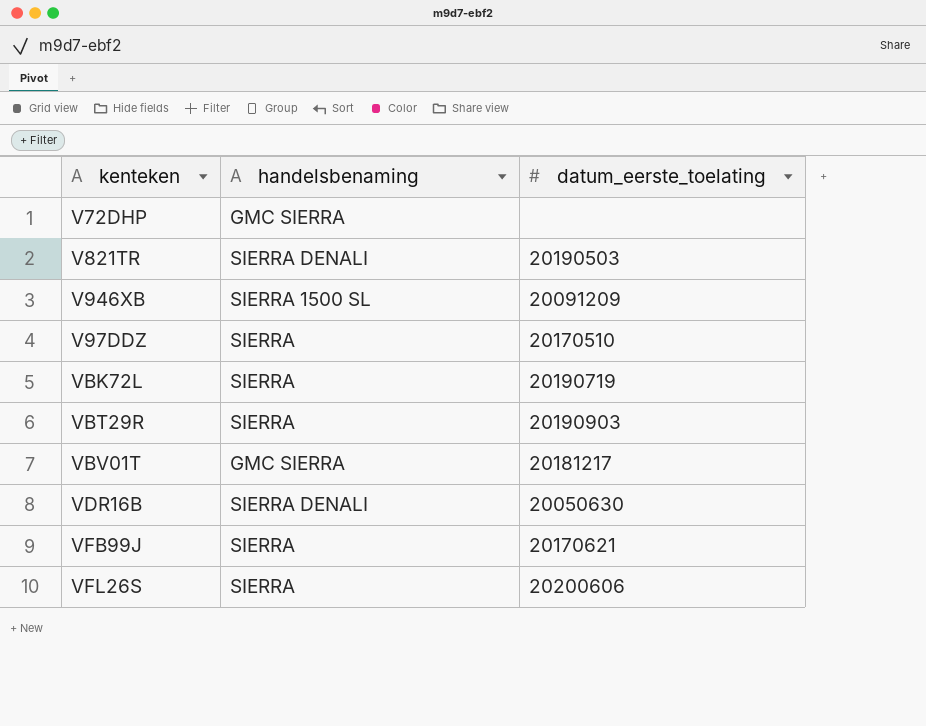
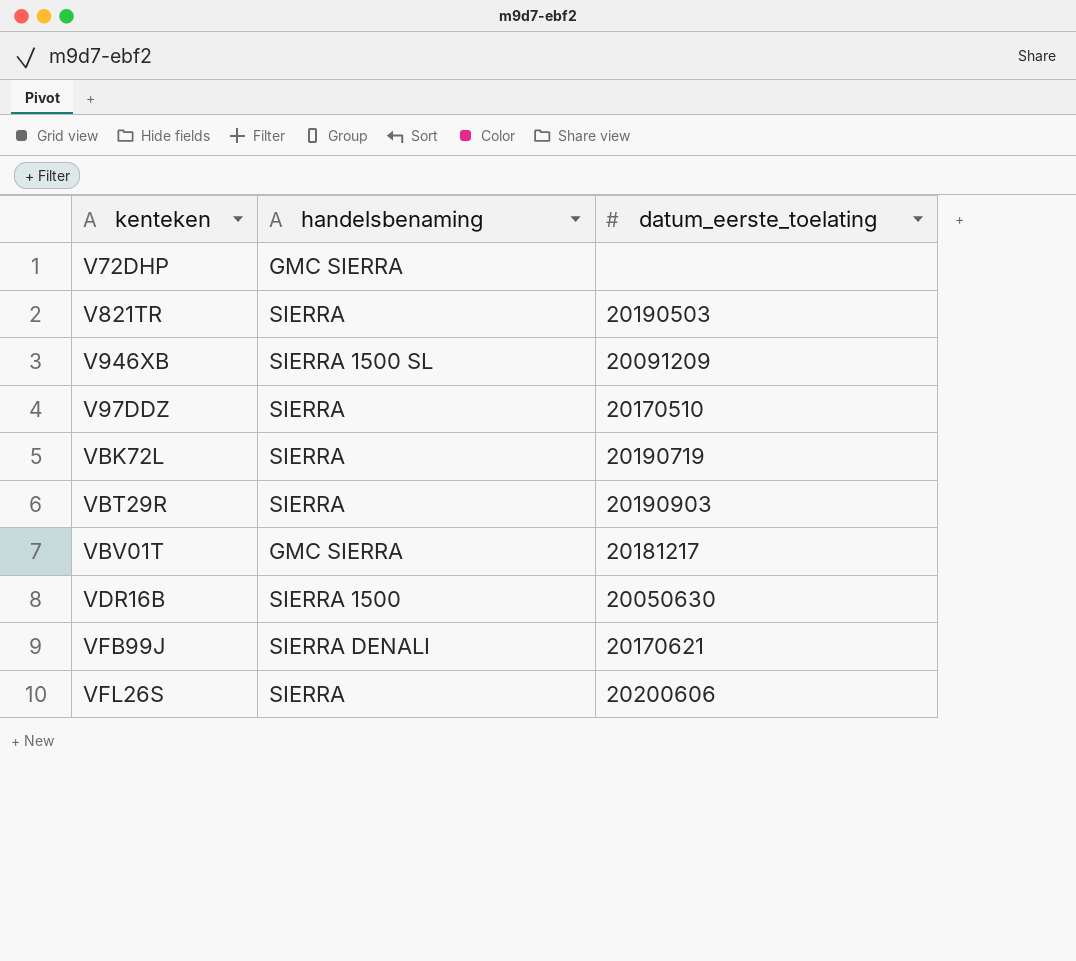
V821TR | handelsbenaming: SIERRA DENALI -> SIERRA
VDR16B | handelsbenaming: SIERRA DENALI -> SIERRA 1500
VFB99J | handelsbenaming: SIERRA -> SIERRA DENALI

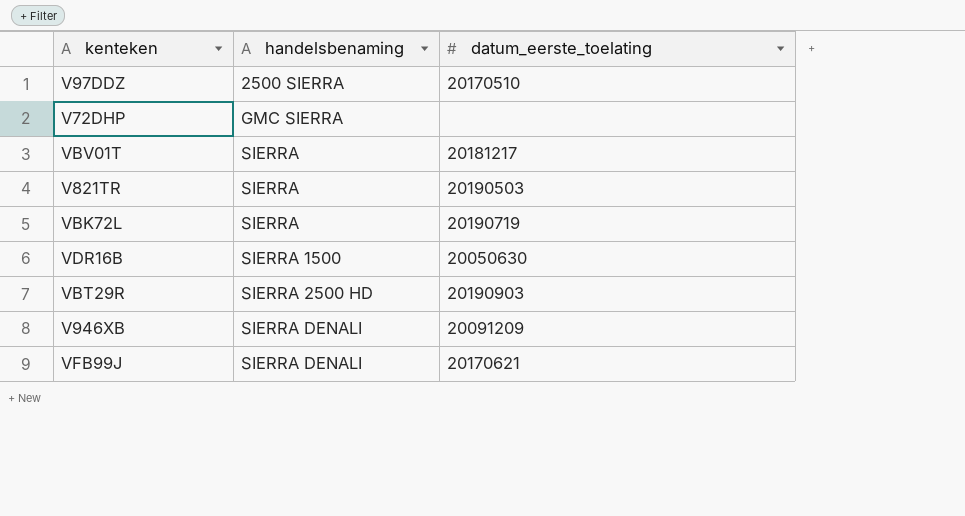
row order: none -> handelsbenaming ascending
row VFL26S: SIERRA | 20200606 -> none
V97DDZ | handelsbenaming: SIERRA -> 2500 SIERRA
VBV01T | handelsbenaming: GMC SIERRA -> SIERRA
VBT29R | handelsbenaming: SIERRA -> SIERRA 2500 HD
V946XB | handelsbenaming: SIERRA 1500 SL -> SIERRA DENALI

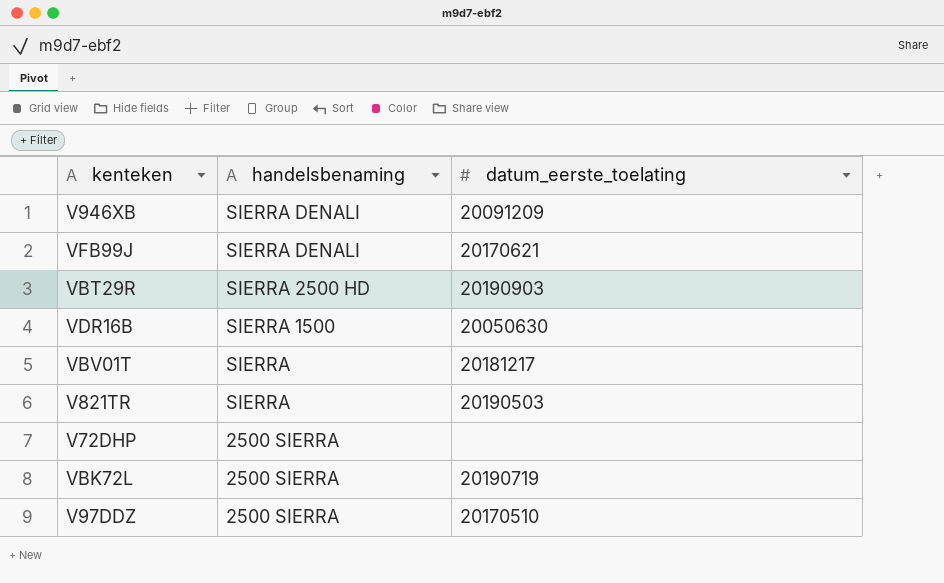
row order: handelsbenaming ascending -> handelsbenaming descending
V72DHP | handelsbenaming: GMC SIERRA -> 2500 SIERRA
VBK72L | handelsbenaming: SIERRA -> 2500 SIERRA

